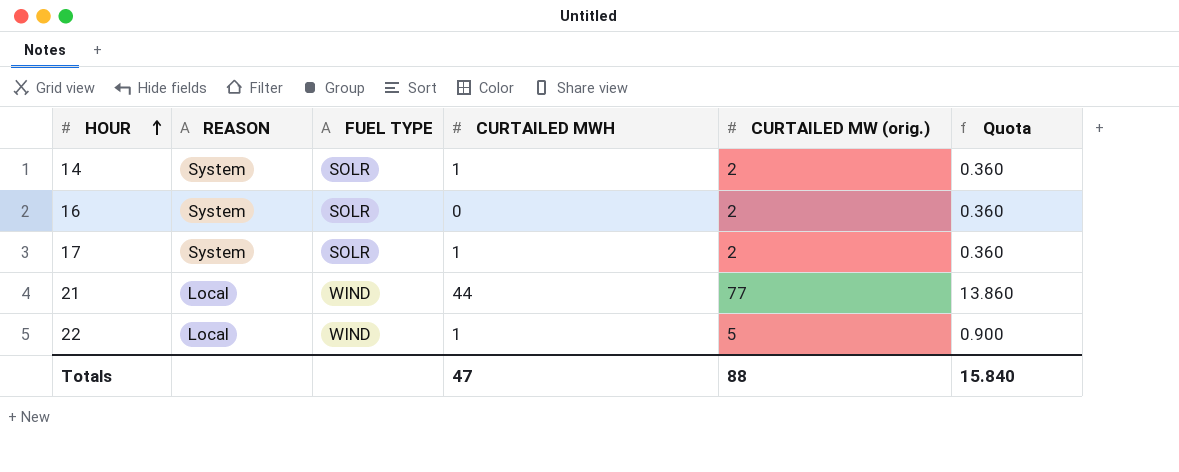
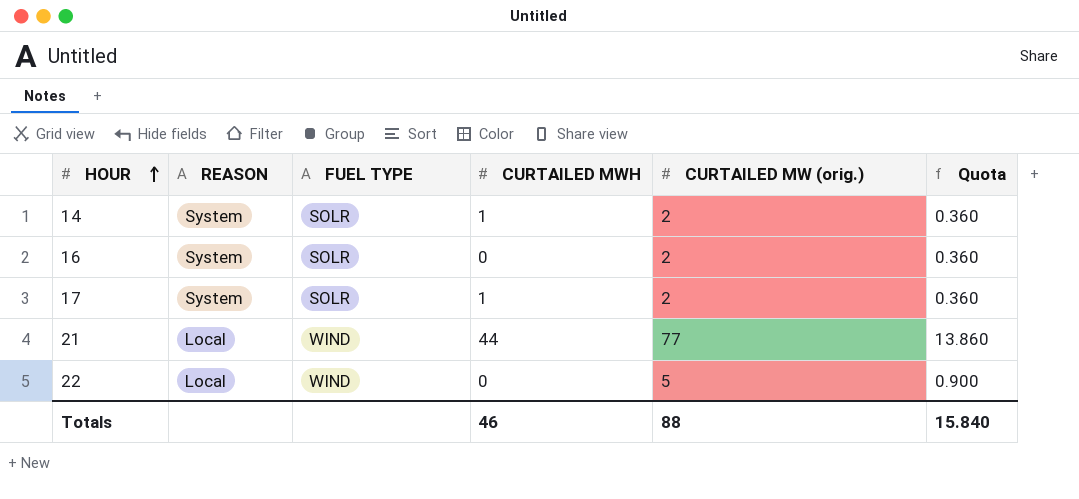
22 | CURTAILED MWH: 1 -> 0
Totals | CURTAILED MWH: 47 -> 46

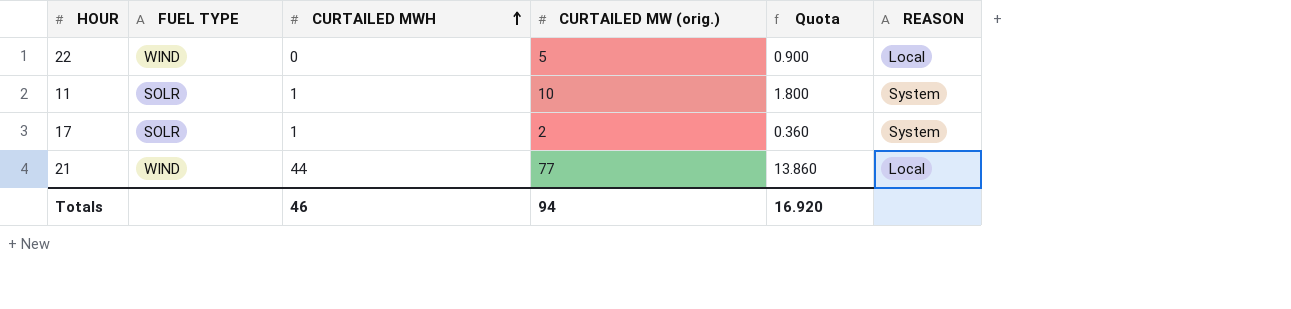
row order: HOUR ascending -> CURTAILED MWH ascending
column REASON | position: 2 -> 6
row 14: System | SOLR | 1 | 2 | 0.360 -> none
row 16: System | SOLR | 0 | 2 | 0.360 -> none
row 11: none -> SOLR | 1 | 10 | 1.800 | System
Totals | CURTAILED MW (orig.): 88 -> 94
Totals | Quota: 15.840 -> 16.920

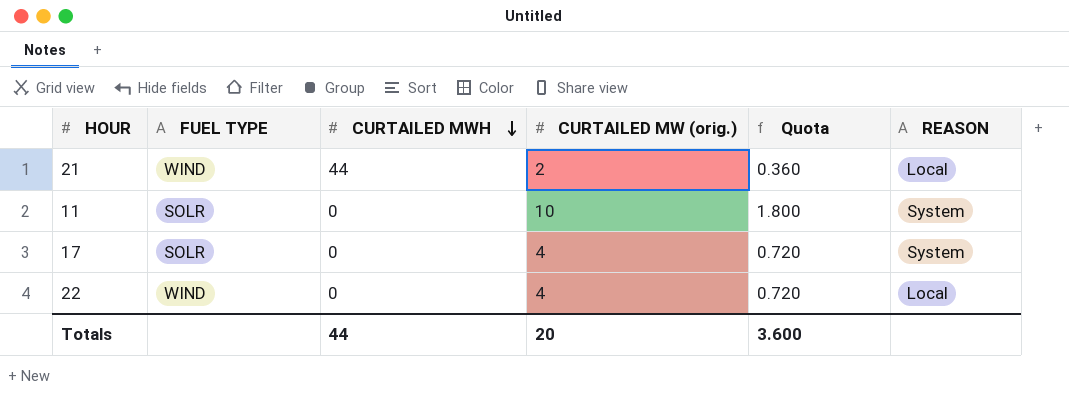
row order: CURTAILED MWH ascending -> CURTAILED MWH descending
21 | CURTAILED MW (orig.): 77 -> 2
21 | Quota: 13.860 -> 0.360
11 | CURTAILED MWH: 1 -> 0
17 | CURTAILED MWH: 1 -> 0
17 | CURTAILED MW (orig.): 2 -> 4
17 | Quota: 0.360 -> 0.720
22 | CURTAILED MW (orig.): 5 -> 4
22 | Quota: 0.900 -> 0.720
Totals | CURTAILED MWH: 46 -> 44
Totals | CURTAILED MW (orig.): 94 -> 20
Totals | Quota: 16.920 -> 3.600

